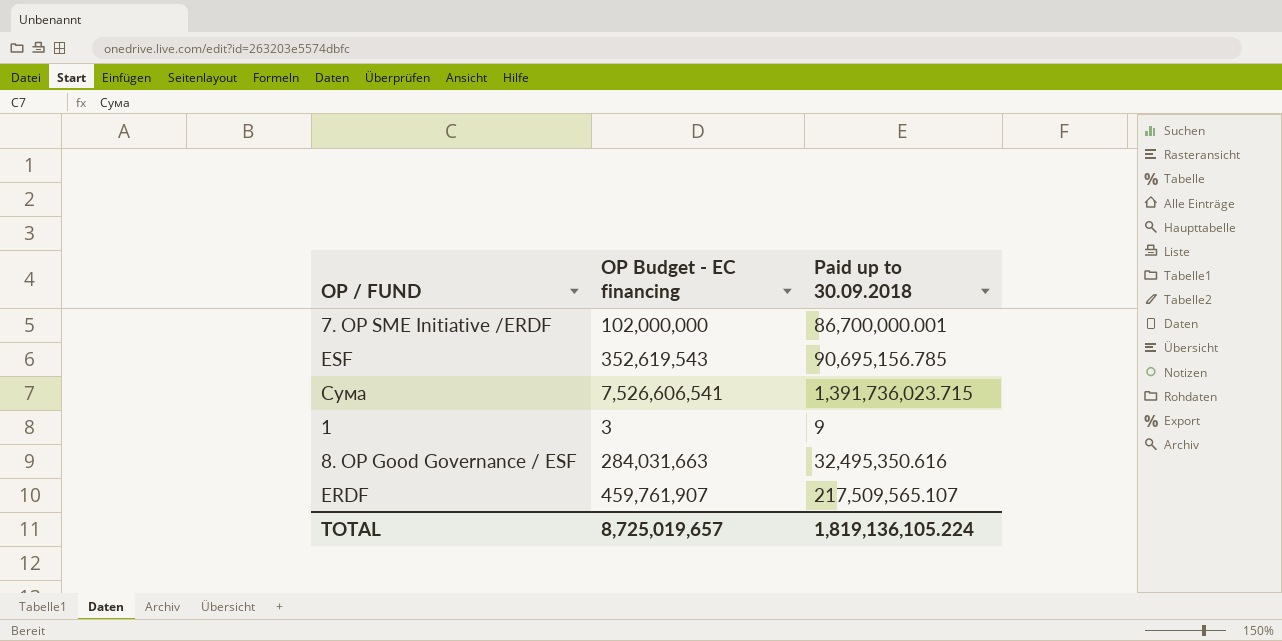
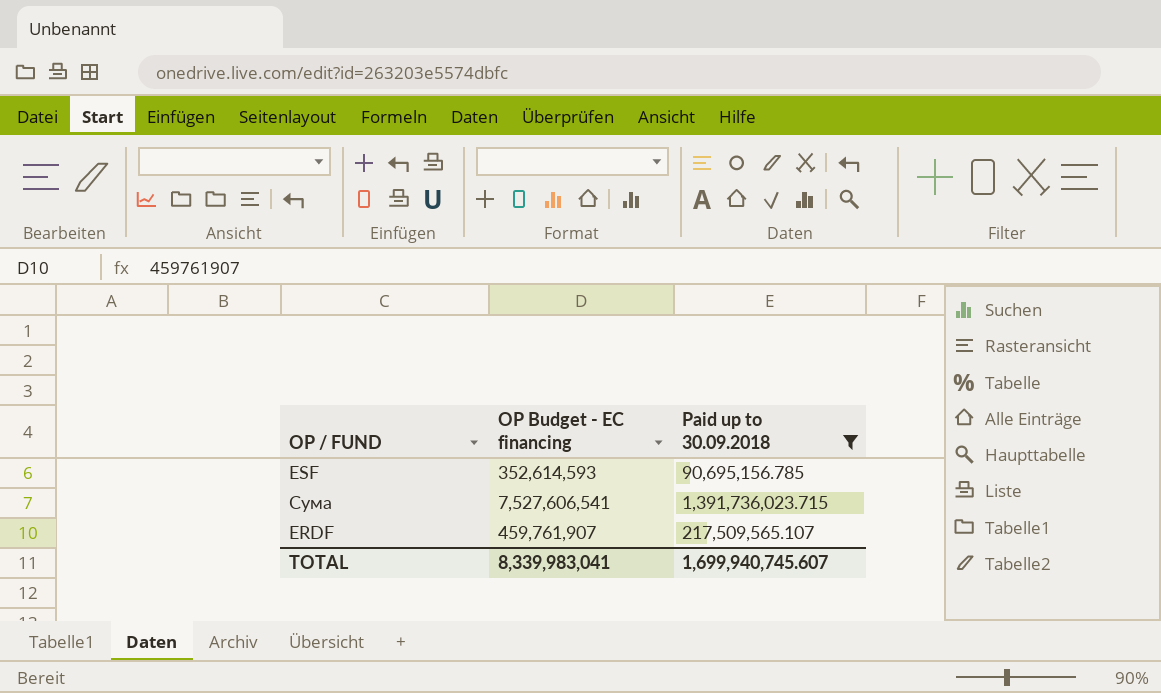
filter: none -> Paid up to 30.09.2018 >= 90,695,156.785
ESF | OP Budget - EC financing: 352,619,543 -> 352,614,593
Сума | OP Budget - EC financing: 7,526,606,541 -> 7,527,606,541
TOTAL | OP Budget - EC financing: 8,725,019,657 -> 8,339,983,041
TOTAL | Paid up to 30.09.2018: 1,819,136,105.224 -> 1,699,940,745.607

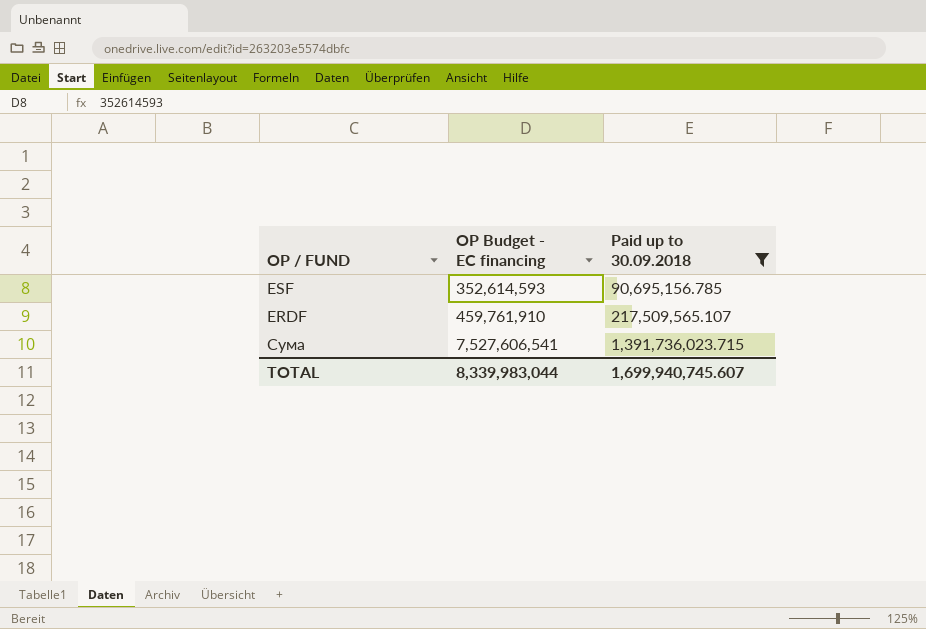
row order: none -> OP Budget - EC financing ascending
ERDF | OP Budget - EC financing: 459,761,907 -> 459,761,910
TOTAL | OP Budget - EC financing: 8,339,983,041 -> 8,339,983,044

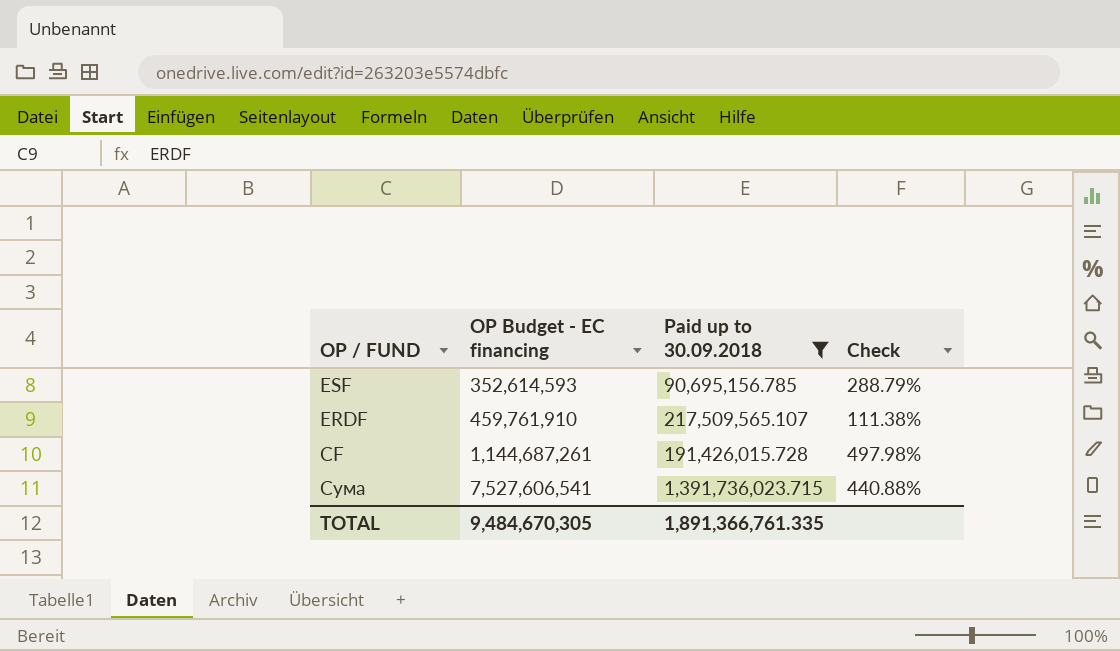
column Check | formula: none -> ([OP Budget - EC financing] - [Paid up to 30.09.2018]) / [Paid up to 30.09.2018]
row CF: none -> 1,144,687,261 | 191,426,015.728 | 497.98%
TOTAL | OP Budget - EC financing: 8,339,983,044 -> 9,484,670,305
TOTAL | Paid up to 30.09.2018: 1,699,940,745.607 -> 1,891,366,761.335

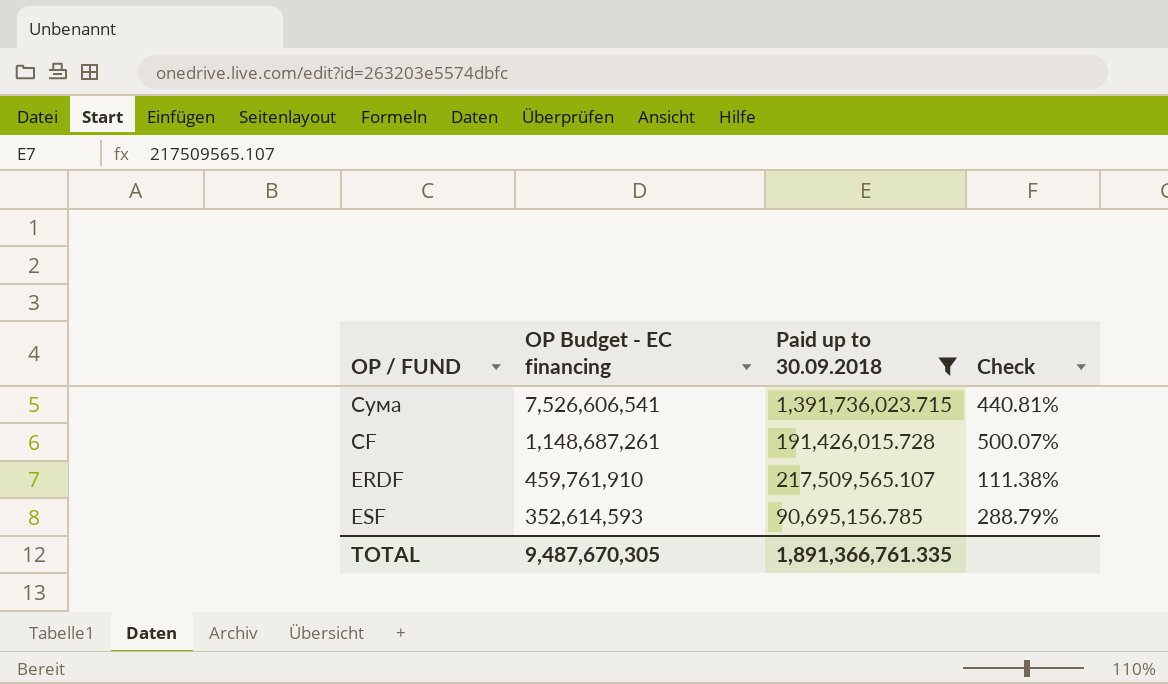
row order: OP Budget - EC financing ascending -> OP Budget - EC financing descending
Сума | OP Budget - EC financing: 7,527,606,541 -> 7,526,606,541
Сума | Check: 440.88% -> 440.81%
CF | OP Budget - EC financing: 1,144,687,261 -> 1,148,687,261
CF | Check: 497.98% -> 500.07%
TOTAL | OP Budget - EC financing: 9,484,670,305 -> 9,487,670,305

